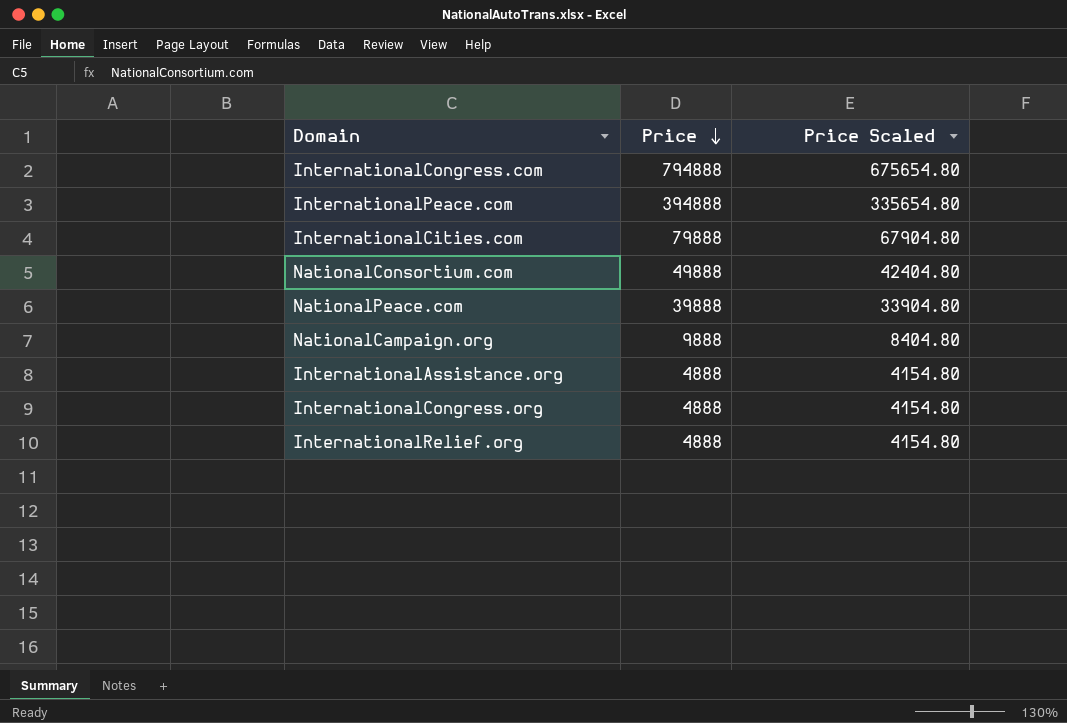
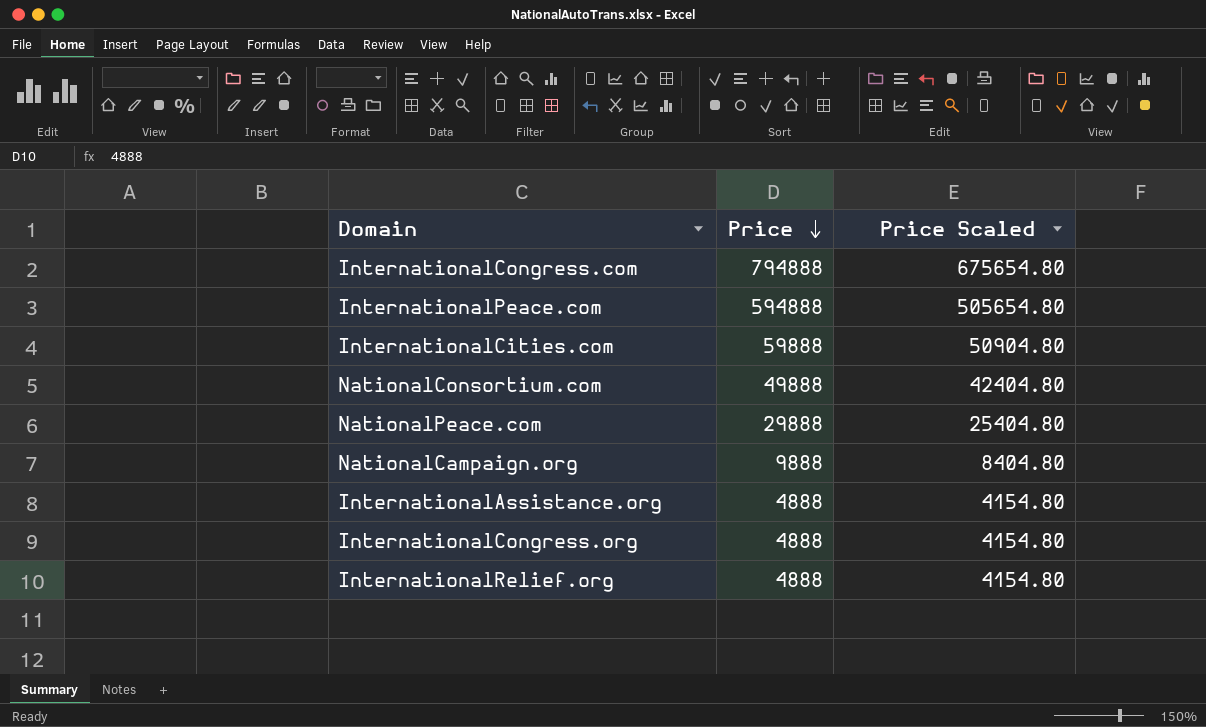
InternationalPeace.com | Price: 394888 -> 594888
InternationalPeace.com | Price Scaled: 335654.80 -> 505654.80
InternationalCities.com | Price: 79888 -> 59888
InternationalCities.com | Price Scaled: 67904.80 -> 50904.80
NationalPeace.com | Price: 39888 -> 29888
NationalPeace.com | Price Scaled: 33904.80 -> 25404.80

